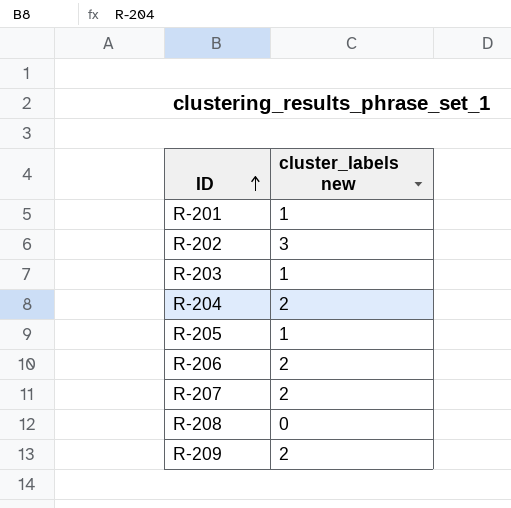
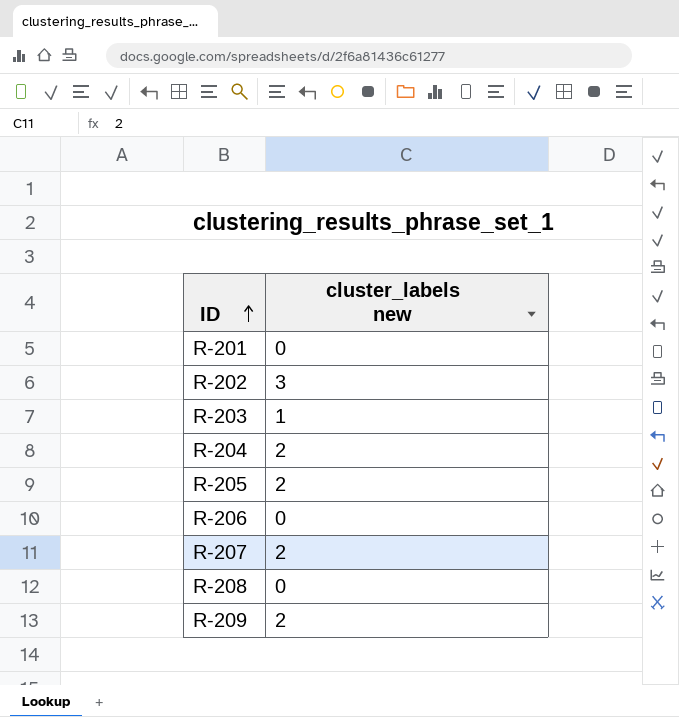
R-201 | cluster_labels new: 1 -> 0
R-205 | cluster_labels new: 1 -> 2
R-206 | cluster_labels new: 2 -> 0

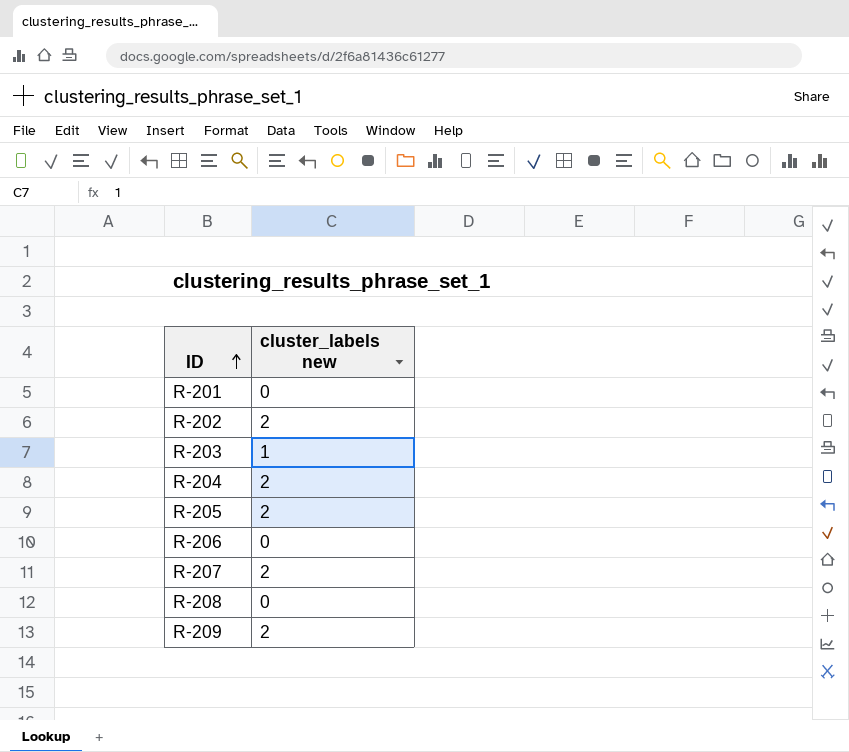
R-202 | cluster_labels new: 3 -> 2

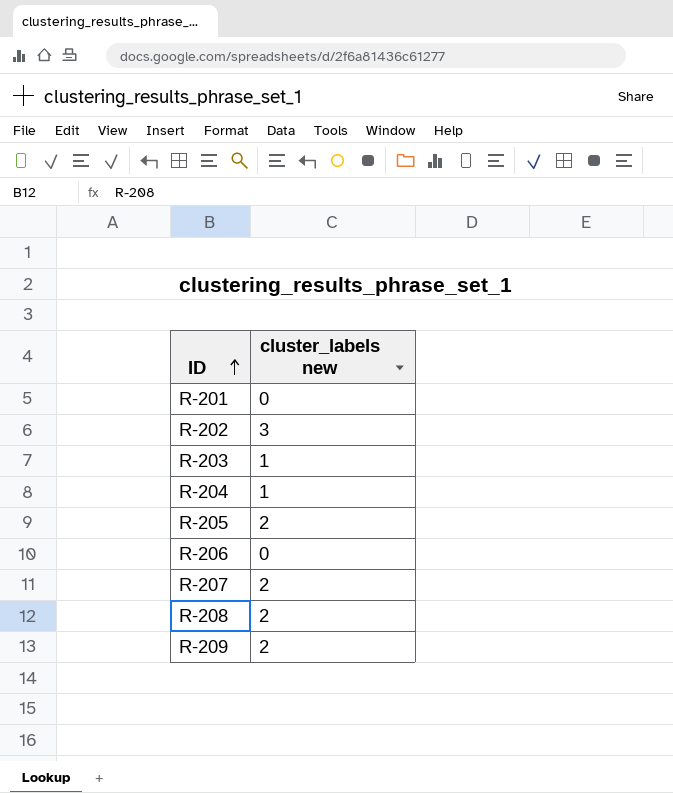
R-202 | cluster_labels new: 2 -> 3
R-204 | cluster_labels new: 2 -> 1
R-208 | cluster_labels new: 0 -> 2

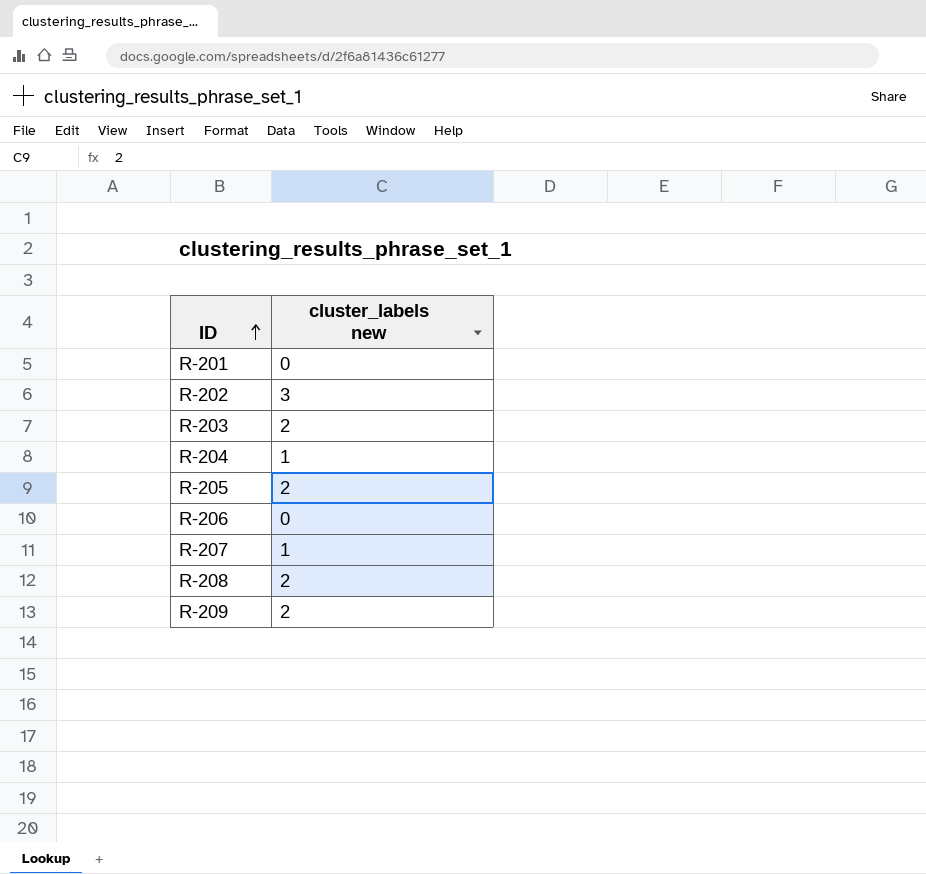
R-203 | cluster_labels new: 1 -> 2
R-207 | cluster_labels new: 2 -> 1

